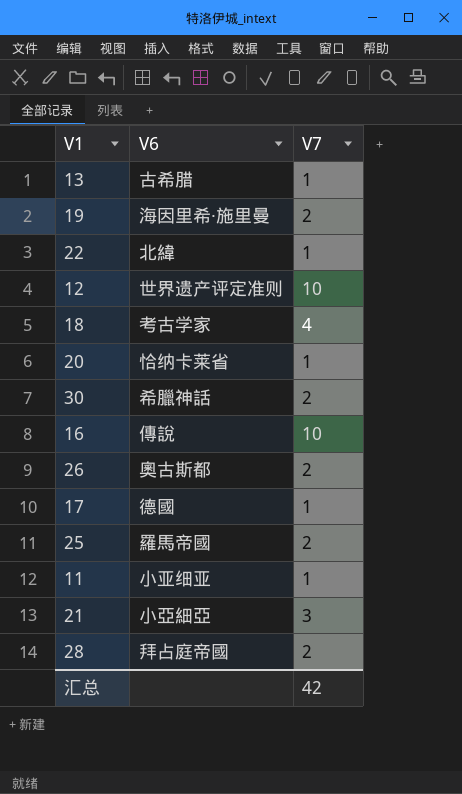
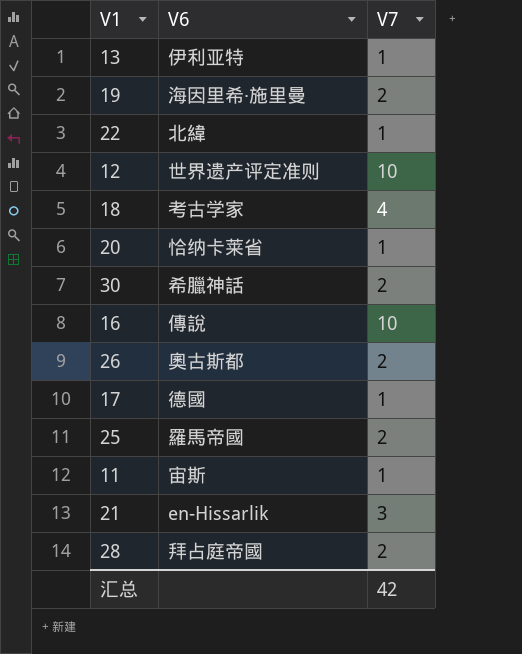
13 | V6: 古希腊 -> 伊利亚特
11 | V6: 小亚细亚 -> 宙斯
21 | V6: 小亞細亞 -> en-Hissarlik

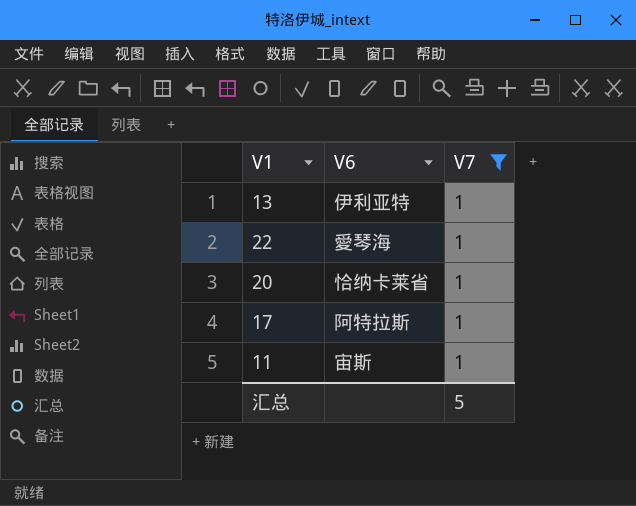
filter: none -> V7 = 1
22 | V6: 北緯 -> 愛琴海
17 | V6: 德國 -> 阿特拉斯
汇总 | V7: 42 -> 5

